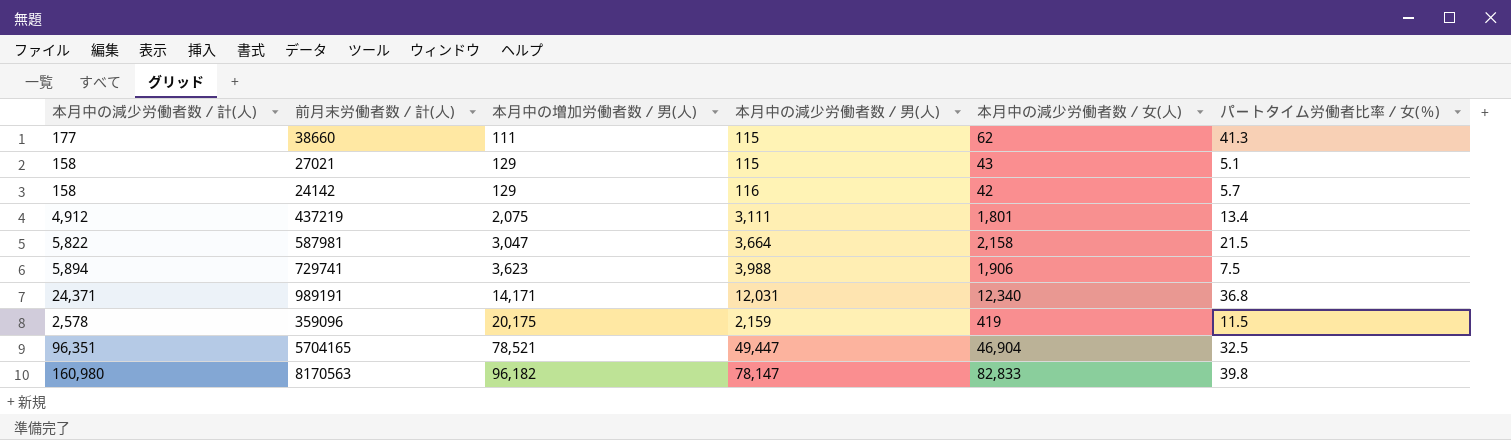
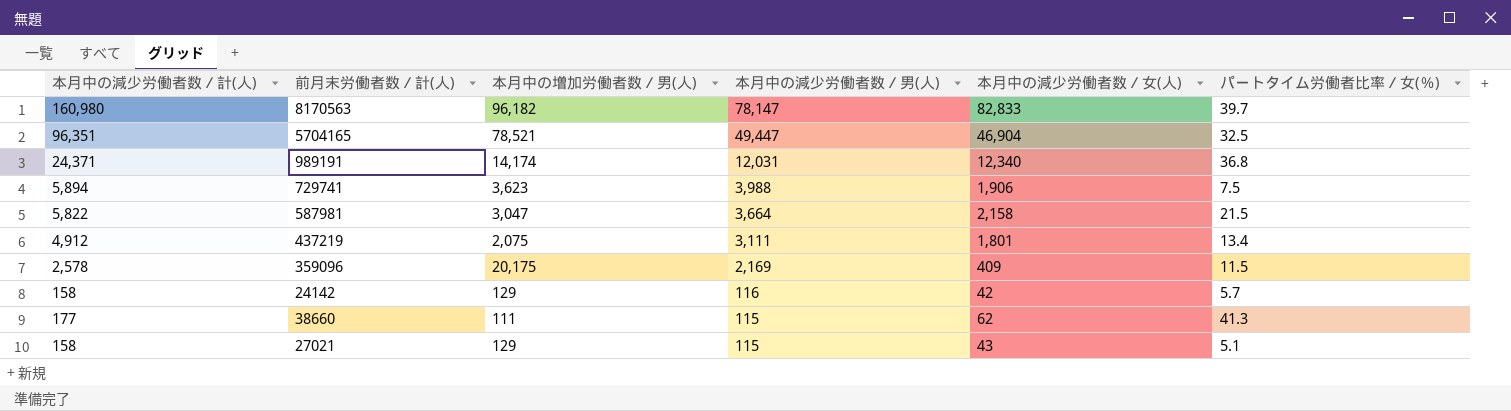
row order: 本月中の増加労働者数／男(人) ascending -> 本月中の減少労働者数／男(人) descending
8170563 | パートタイム労働者比率／女(％): 39.8 -> 39.7
989191 | 本月中の増加労働者数／男(人): 14,171 -> 14,174
359096 | 本月中の減少労働者数／男(人): 2,159 -> 2,169
359096 | 本月中の減少労働者数／女(人): 419 -> 409

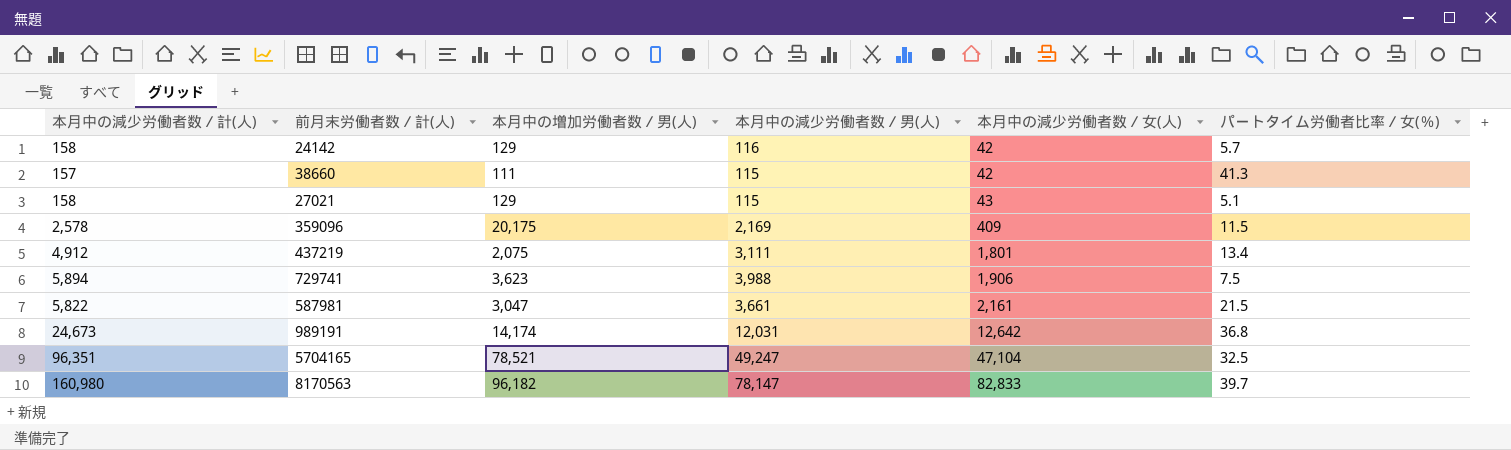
row order: 本月中の減少労働者数／男(人) descending -> 本月中の減少労働者数／女(人) ascending
38660 | 本月中の減少労働者数／計(人): 177 -> 157
38660 | 本月中の減少労働者数／女(人): 62 -> 42
587981 | 本月中の減少労働者数／男(人): 3,664 -> 3,661
587981 | 本月中の減少労働者数／女(人): 2,158 -> 2,161
989191 | 本月中の減少労働者数／計(人): 24,371 -> 24,673
989191 | 本月中の減少労働者数／女(人): 12,340 -> 12,642
5704165 | 本月中の減少労働者数／男(人): 49,447 -> 49,247
5704165 | 本月中の減少労働者数／女(人): 46,904 -> 47,104

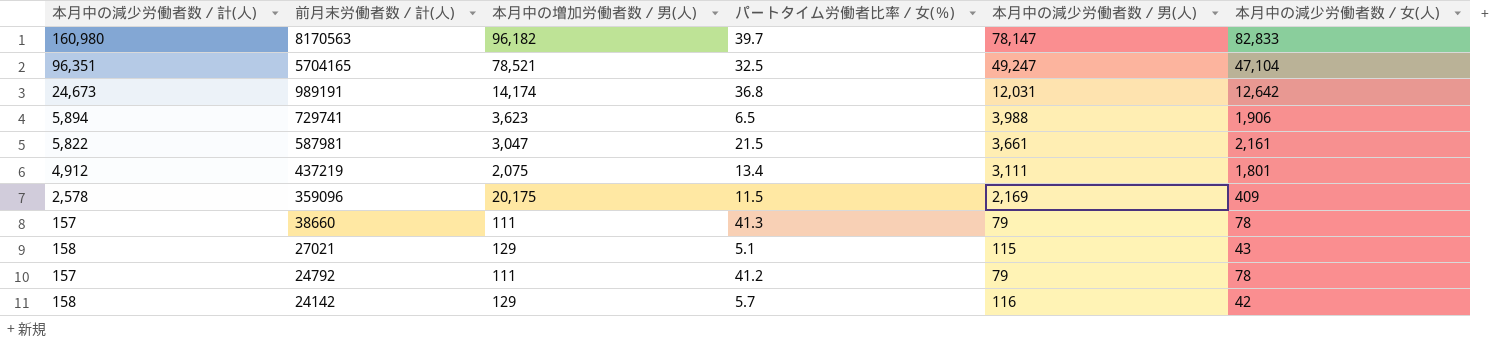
row order: 本月中の減少労働者数／女(人) ascending -> 前月末労働者数／計(人) descending
column パートタイム労働者比率／女(％) | position: 6 -> 4
729741 | パートタイム労働者比率／女(％): 7.5 -> 6.5
38660 | 本月中の減少労働者数／男(人): 115 -> 79
38660 | 本月中の減少労働者数／女(人): 42 -> 78
row 24792: none -> 157 | 111 | 41.2 | 79 | 78

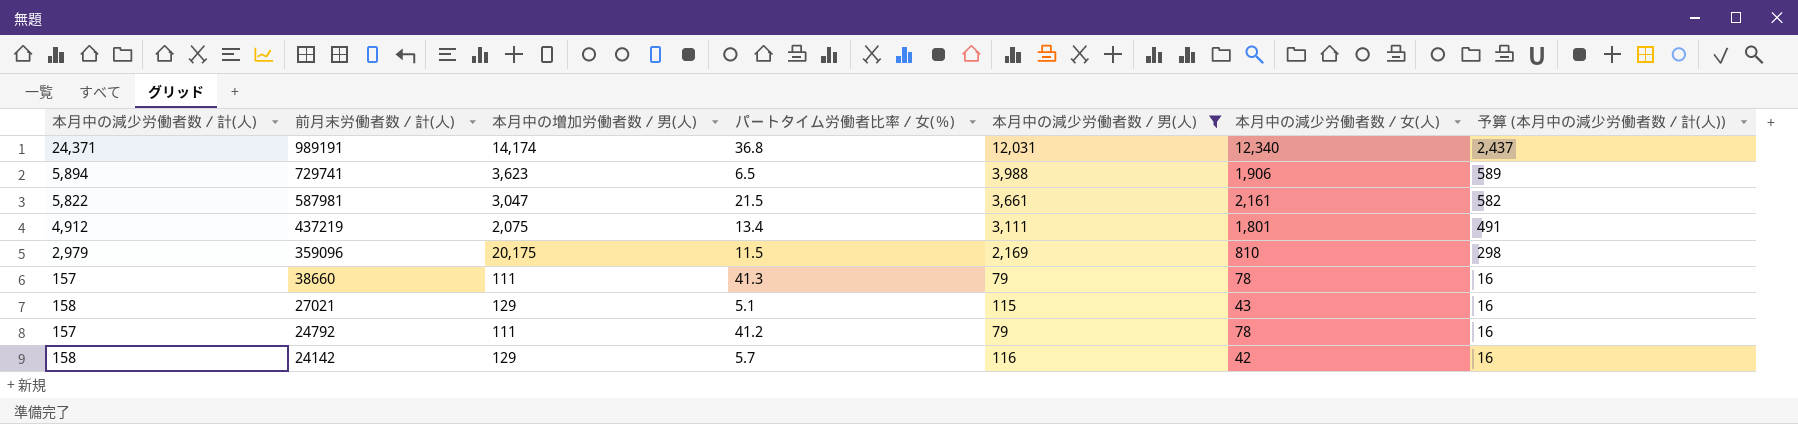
filter: none -> 本月中の減少労働者数／男(人) <= 12,031
column 予算 (本月中の減少労働者数／計(人)) | formula: none -> [本月中の減少労働者数／計(人)] * 0.1
989191 | 本月中の減少労働者数／計(人): 24,673 -> 24,371
989191 | 本月中の減少労働者数／女(人): 12,642 -> 12,340
359096 | 本月中の減少労働者数／計(人): 2,578 -> 2,979
359096 | 本月中の減少労働者数／女(人): 409 -> 810

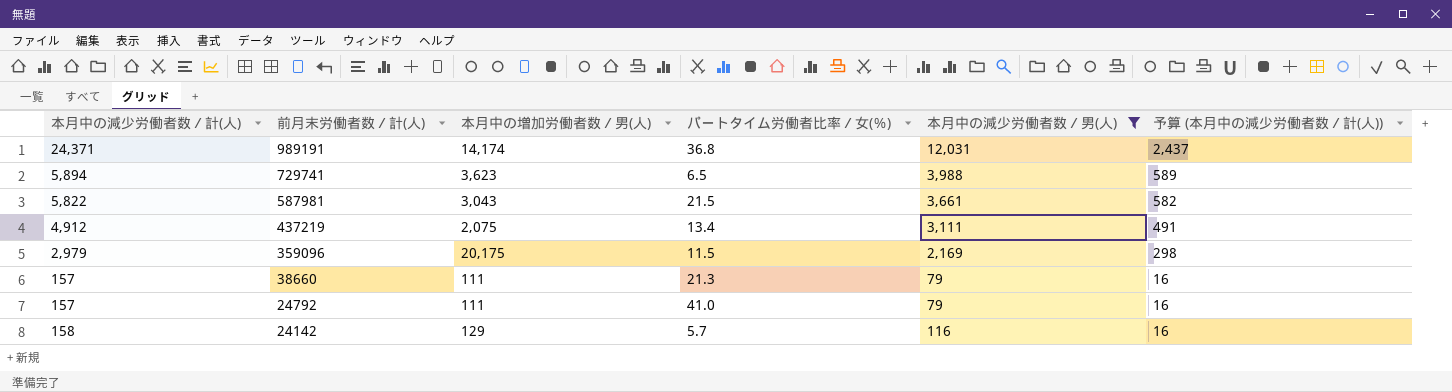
column 本月中の減少労働者数／女(人) | formula: [本月中の減少労働者数／計(人)] - [本月中の減少労働者数／男(人)] -> none
row 27021: 158 | 129 | 5.1 | 115 | 43 | 16 -> none
587981 | 本月中の増加労働者数／男(人): 3,047 -> 3,043
38660 | パートタイム労働者比率／女(％): 41.3 -> 21.3
24792 | パートタイム労働者比率／女(％): 41.2 -> 41.0

